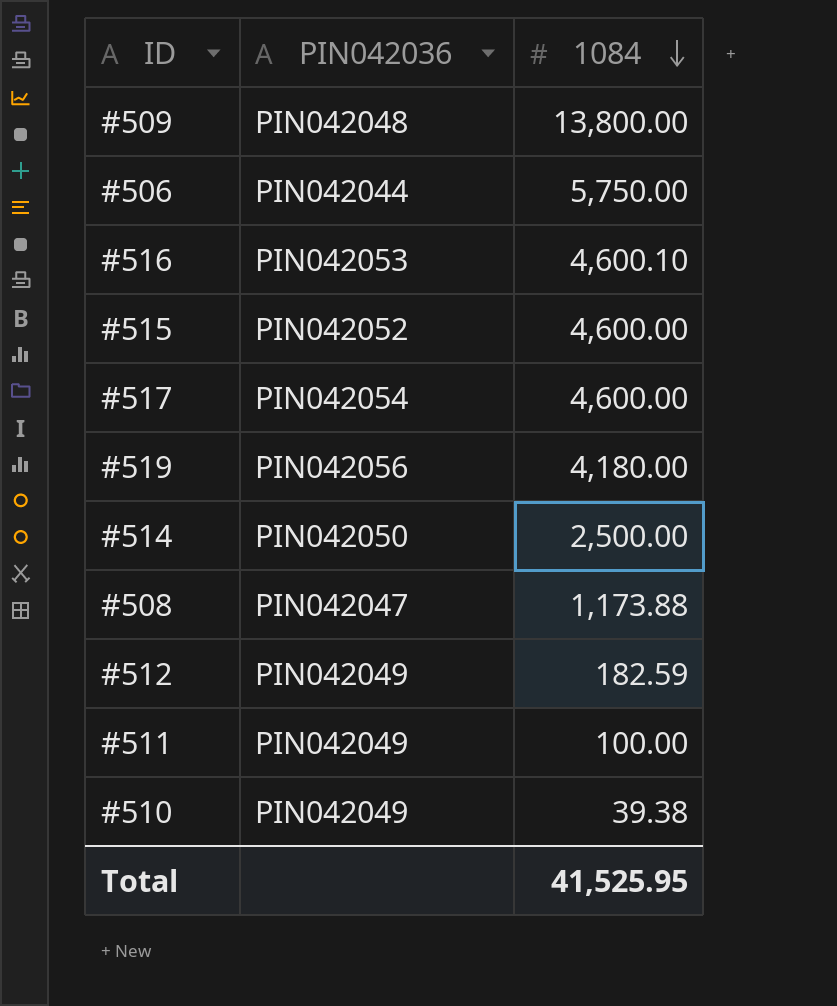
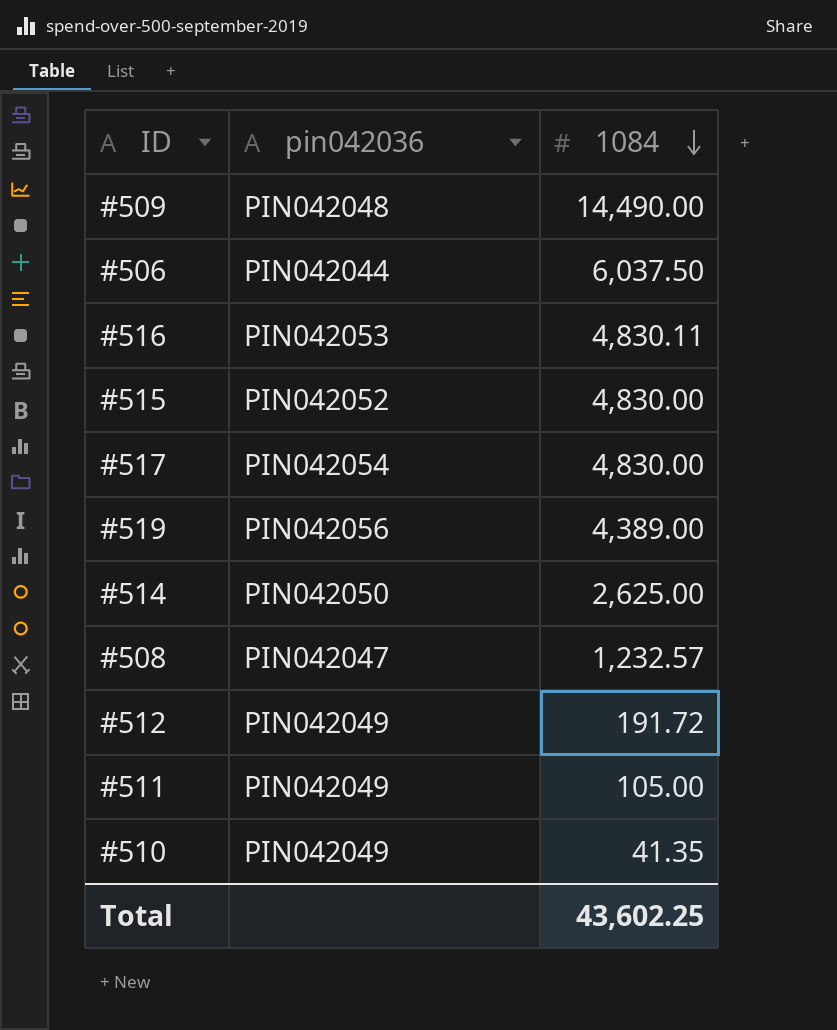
column name: PIN042036 -> pin042036
#509 | 1084: 13,800.00 -> 14,490.00
#506 | 1084: 5,750.00 -> 6,037.50
#516 | 1084: 4,600.10 -> 4,830.11
#515 | 1084: 4,600.00 -> 4,830.00
#517 | 1084: 4,600.00 -> 4,830.00
#519 | 1084: 4,180.00 -> 4,389.00
#514 | 1084: 2,500.00 -> 2,625.00
#508 | 1084: 1,173.88 -> 1,232.57
#512 | 1084: 182.59 -> 191.72
#511 | 1084: 100.00 -> 105.00
#510 | 1084: 39.38 -> 41.35
Total | 1084: 41,525.95 -> 43,602.25

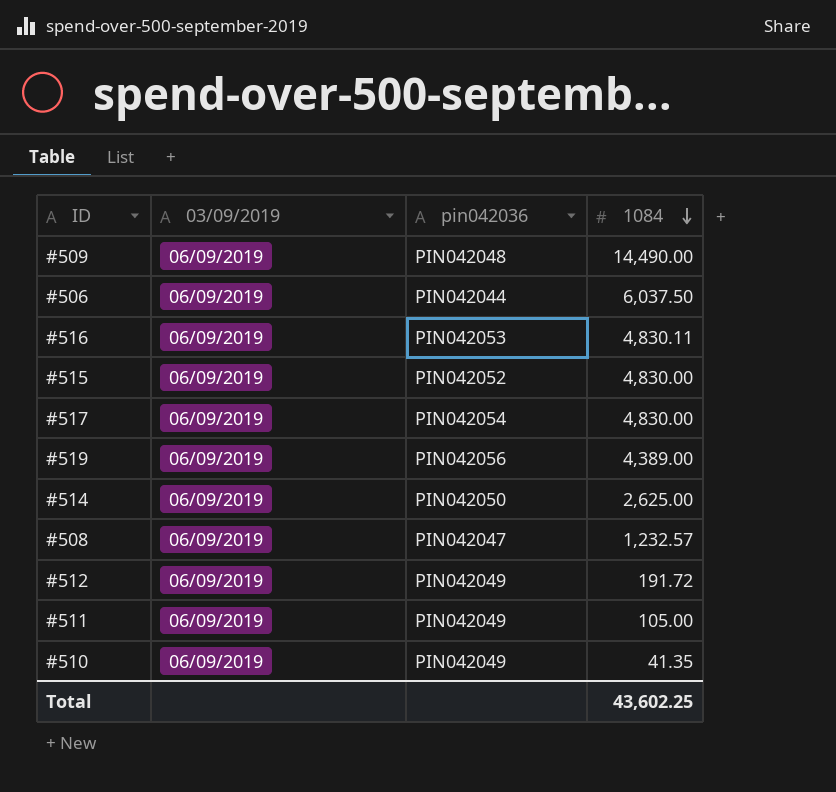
column 03/09/2019 | position: none -> 2

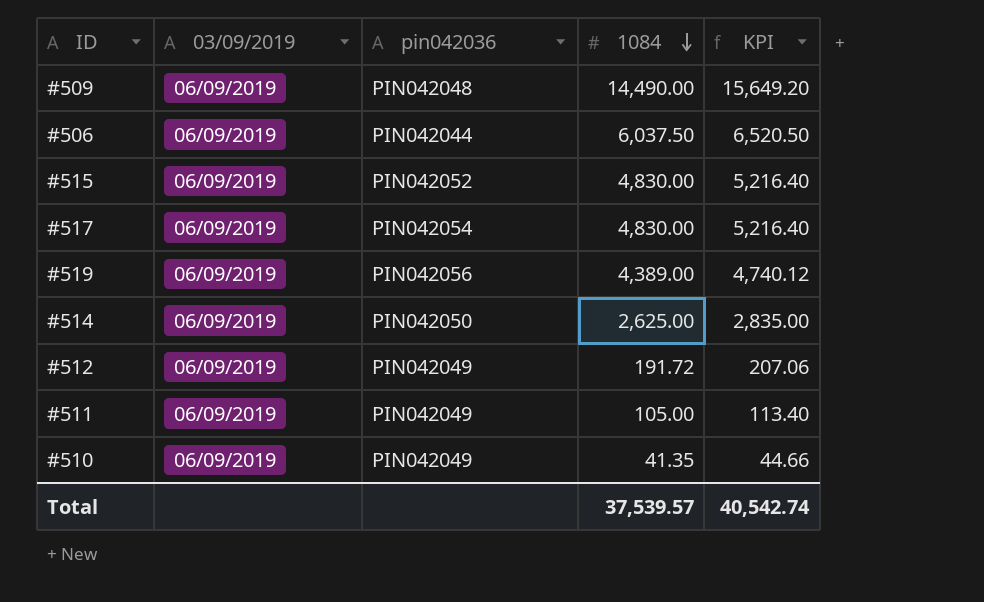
column KPI | formula: none -> [1084] * 1.08
row #516: 06/09/2019 | PIN042053 | 4,830.11 -> none
row #508: 06/09/2019 | PIN042047 | 1,232.57 -> none
Total | 1084: 43,602.25 -> 37,539.57

